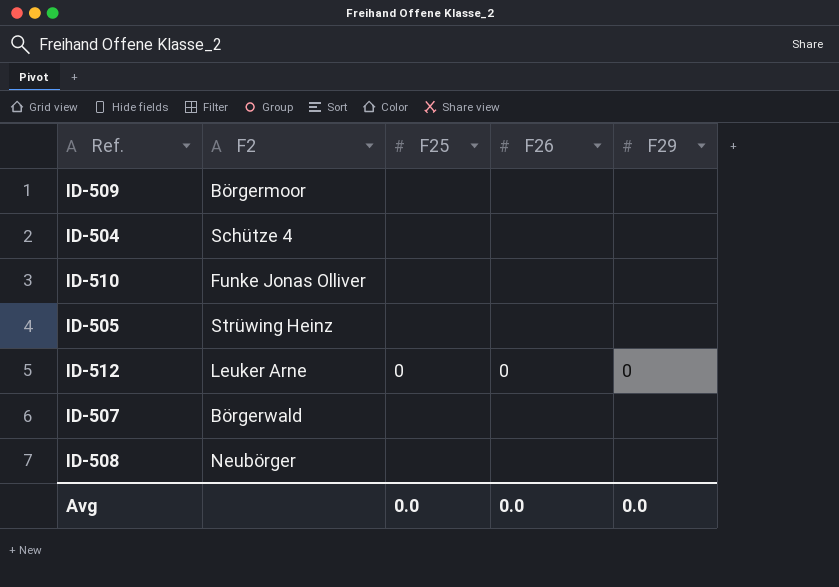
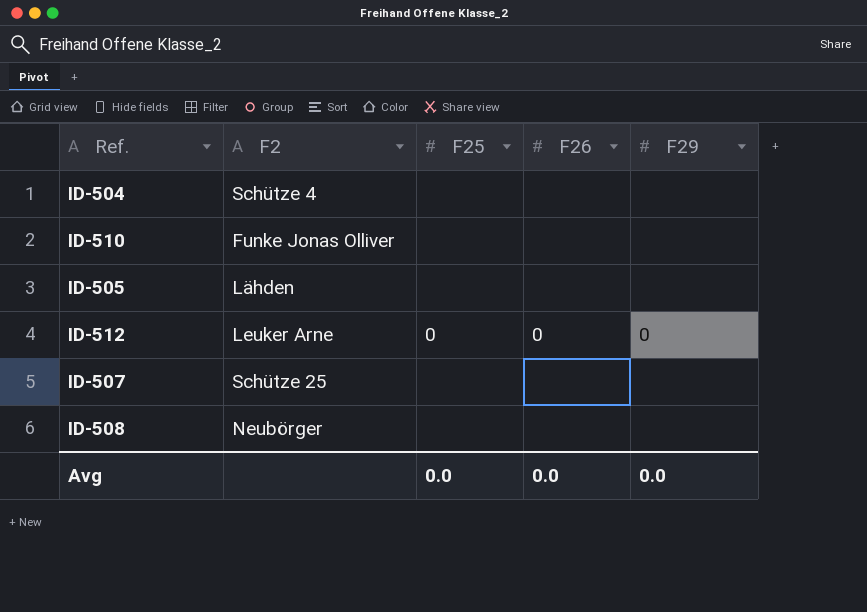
row ID-509: Börgermoor | none | none | none -> none
ID-505 | F2: Strüwing Heinz -> Lähden
ID-507 | F2: Börgerwald -> Schütze 25

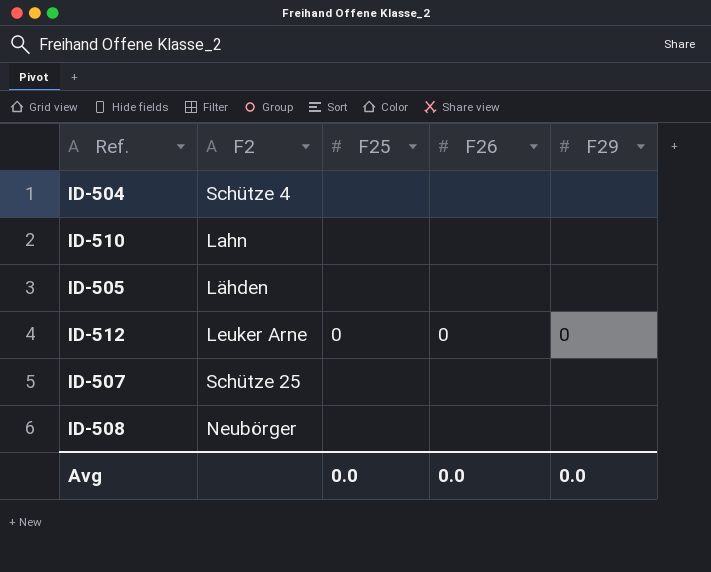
ID-510 | F2: Funke Jonas Olliver -> Lahn

